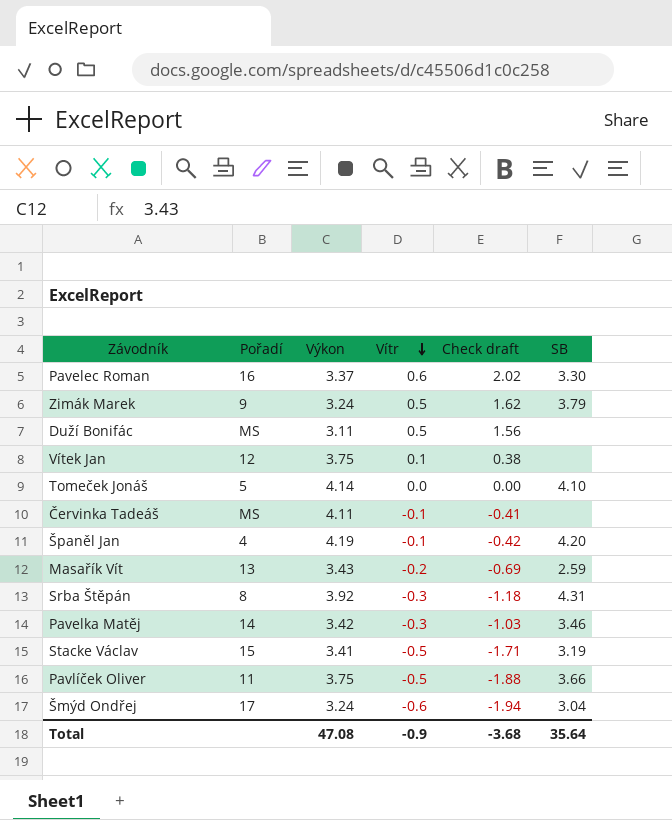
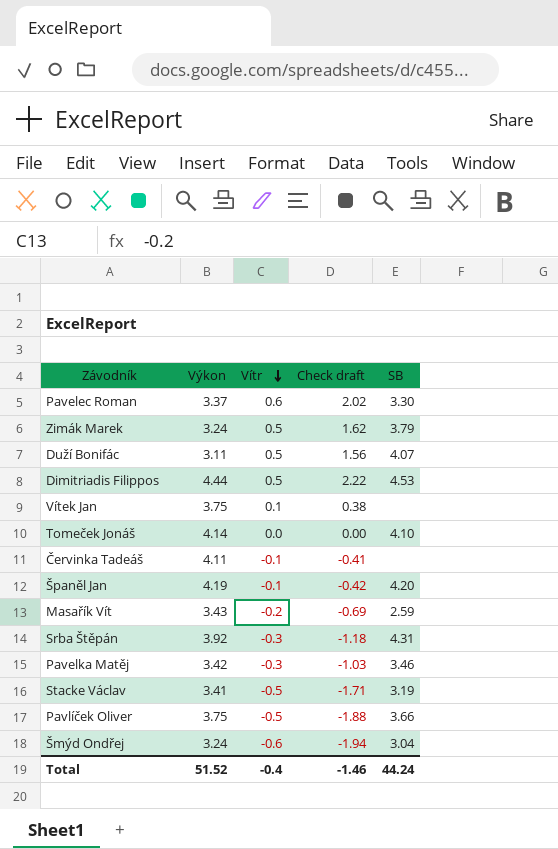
column Pořadí | position: 2 -> none
Duží Bonifác | SB: none -> 4.07
row Dimitriadis Filippos: none -> 4.44 | 0.5 | 2.22 | 4.53
Total | Výkon: 47.08 -> 51.52
Total | Vítr: -0.9 -> -0.4
Total | Check draft: -3.68 -> -1.46
Total | SB: 35.64 -> 44.24

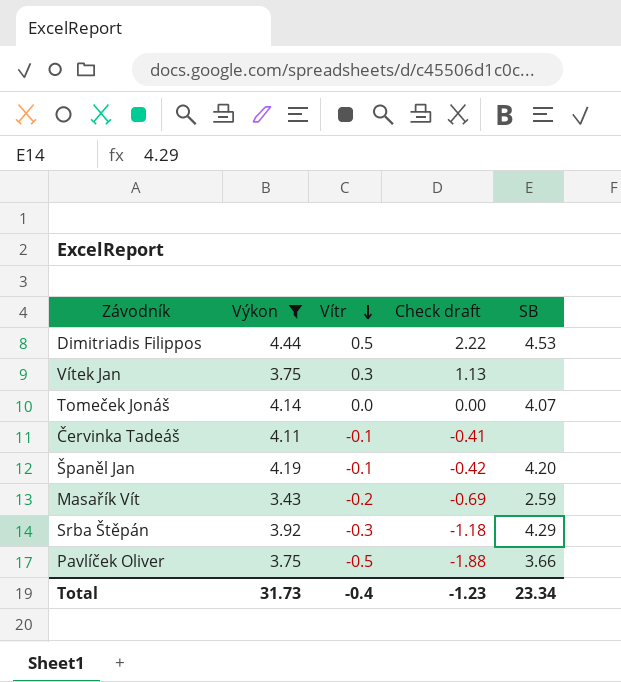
filter: none -> Výkon >= 3.43
Vítek Jan | Vítr: 0.1 -> 0.3
Vítek Jan | Check draft: 0.38 -> 1.13
Tomeček Jonáš | SB: 4.10 -> 4.07
Srba Štěpán | SB: 4.31 -> 4.29
Total | Výkon: 51.52 -> 31.73
Total | Check draft: -1.46 -> -1.23
Total | SB: 44.24 -> 23.34

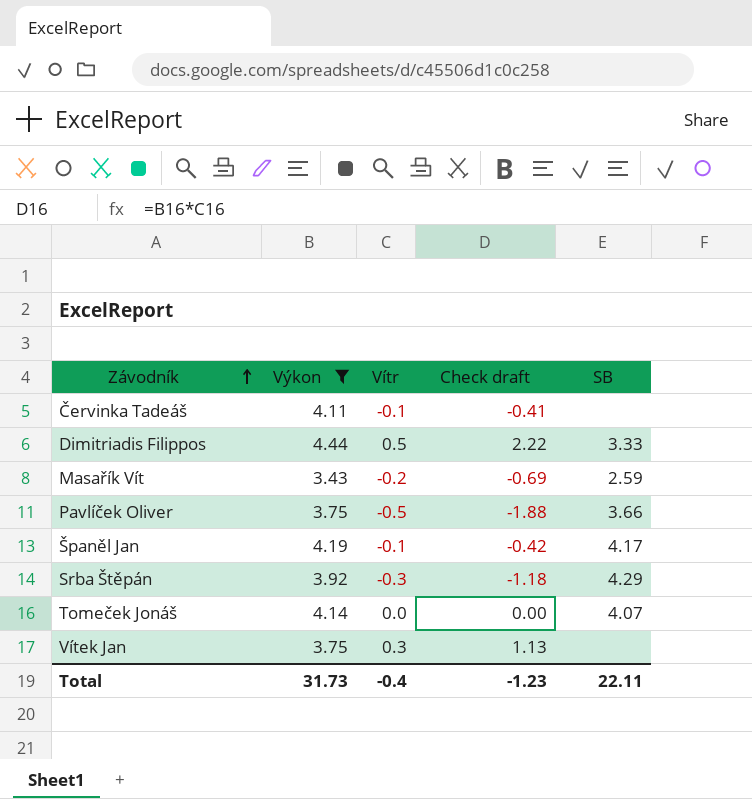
row order: Vítr descending -> Závodník ascending
Dimitriadis Filippos | SB: 4.53 -> 3.33
Španěl Jan | SB: 4.20 -> 4.17
Total | SB: 23.34 -> 22.11

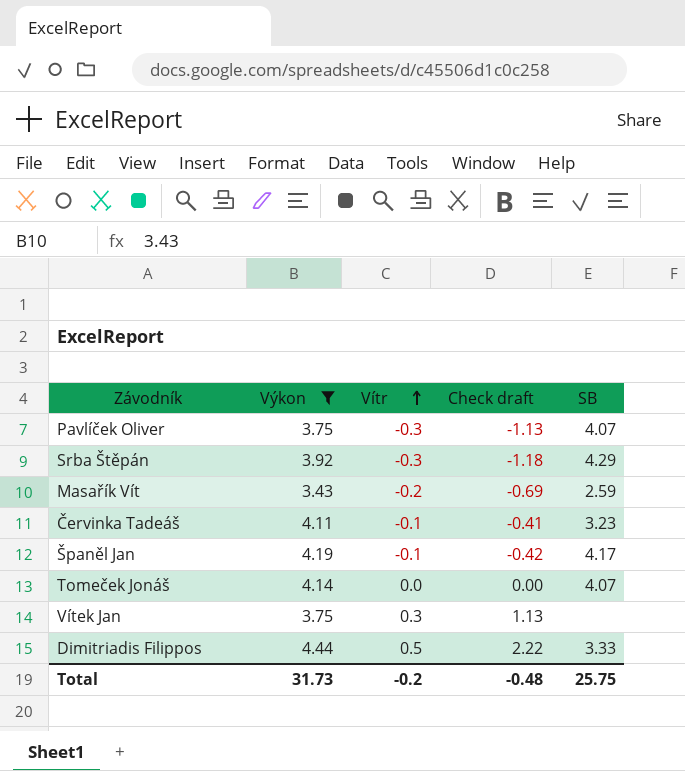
row order: Závodník ascending -> Vítr ascending
Pavlíček Oliver | Vítr: -0.5 -> -0.3
Pavlíček Oliver | Check draft: -1.88 -> -1.13
Pavlíček Oliver | SB: 3.66 -> 4.07
Červinka Tadeáš | SB: none -> 3.23
Total | Vítr: -0.4 -> -0.2
Total | Check draft: -1.23 -> -0.48
Total | SB: 22.11 -> 25.75

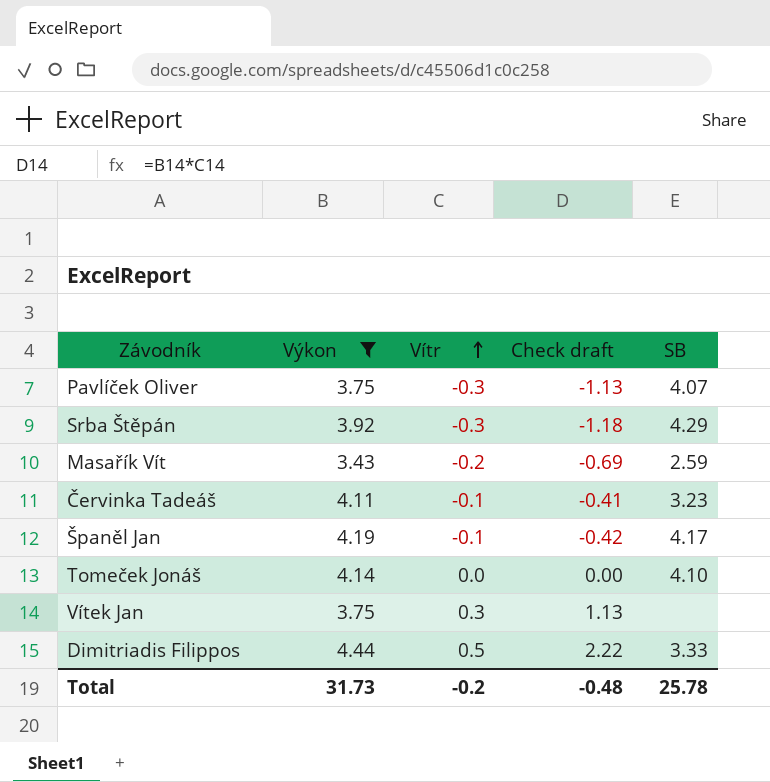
Tomeček Jonáš | SB: 4.07 -> 4.10
Total | SB: 25.75 -> 25.78

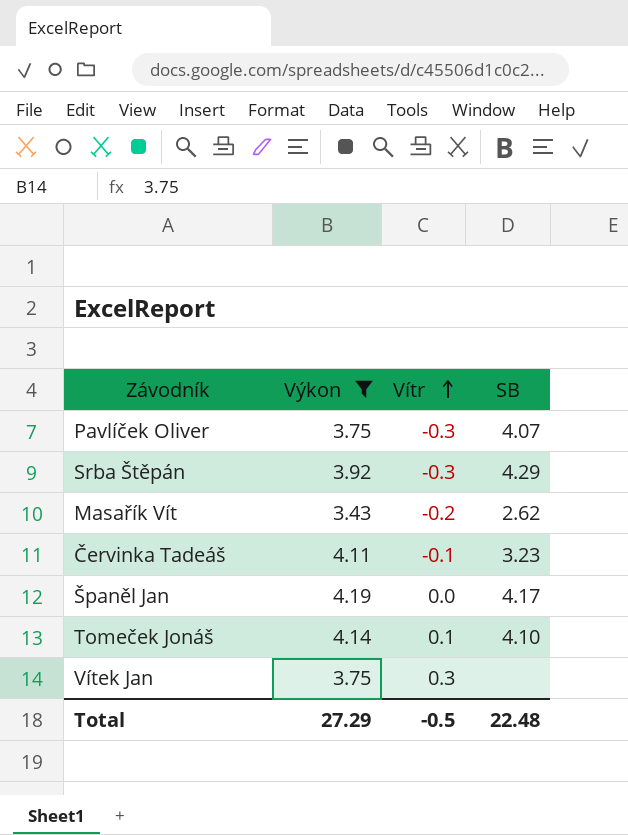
column Check draft | formula: [Výkon] * [Vítr] -> none
row Dimitriadis Filippos: 4.44 | 0.5 | 2.22 | 3.33 -> none
Masařík Vít | SB: 2.59 -> 2.62
Španěl Jan | Vítr: -0.1 -> 0.0
Tomeček Jonáš | Vítr: 0.0 -> 0.1
Total | Výkon: 31.73 -> 27.29
Total | Vítr: -0.2 -> -0.5
Total | SB: 25.78 -> 22.48

